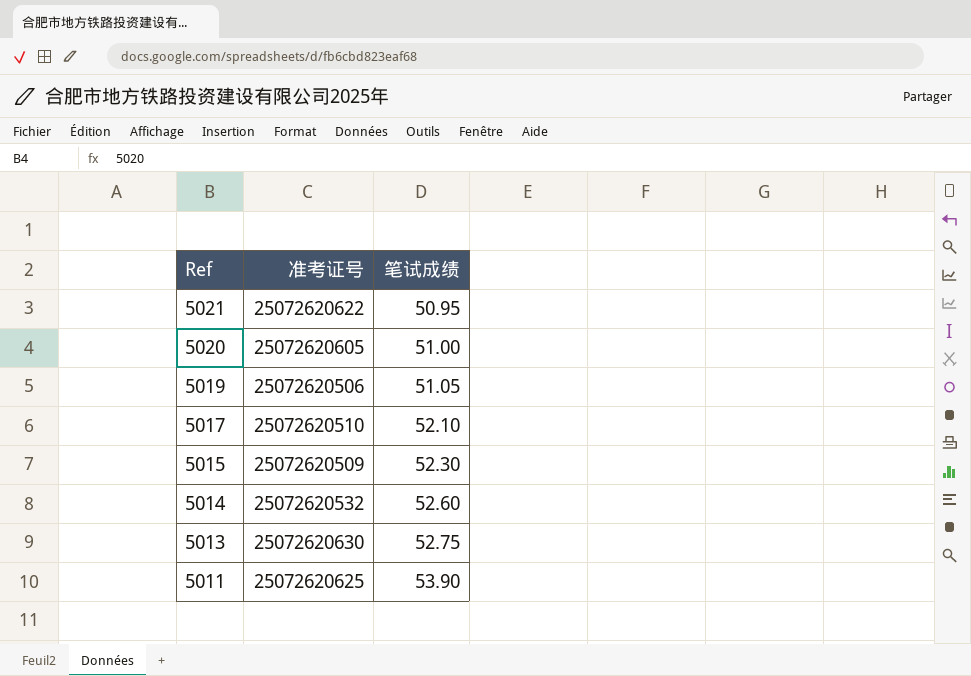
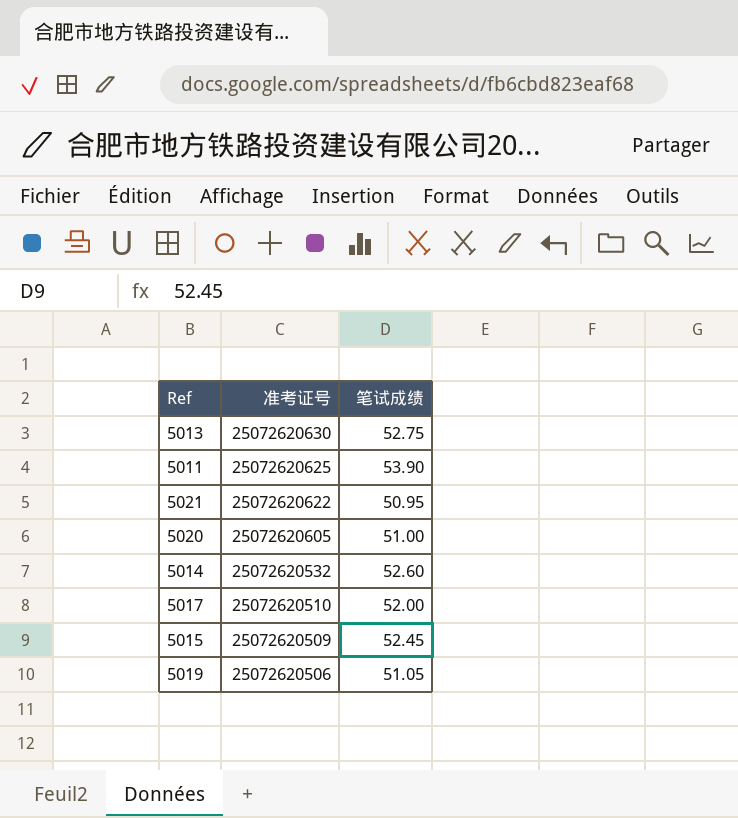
row order: Ref descending -> 准考证号 descending
5017 | 笔试成绩: 52.10 -> 52.00
5015 | 笔试成绩: 52.30 -> 52.45

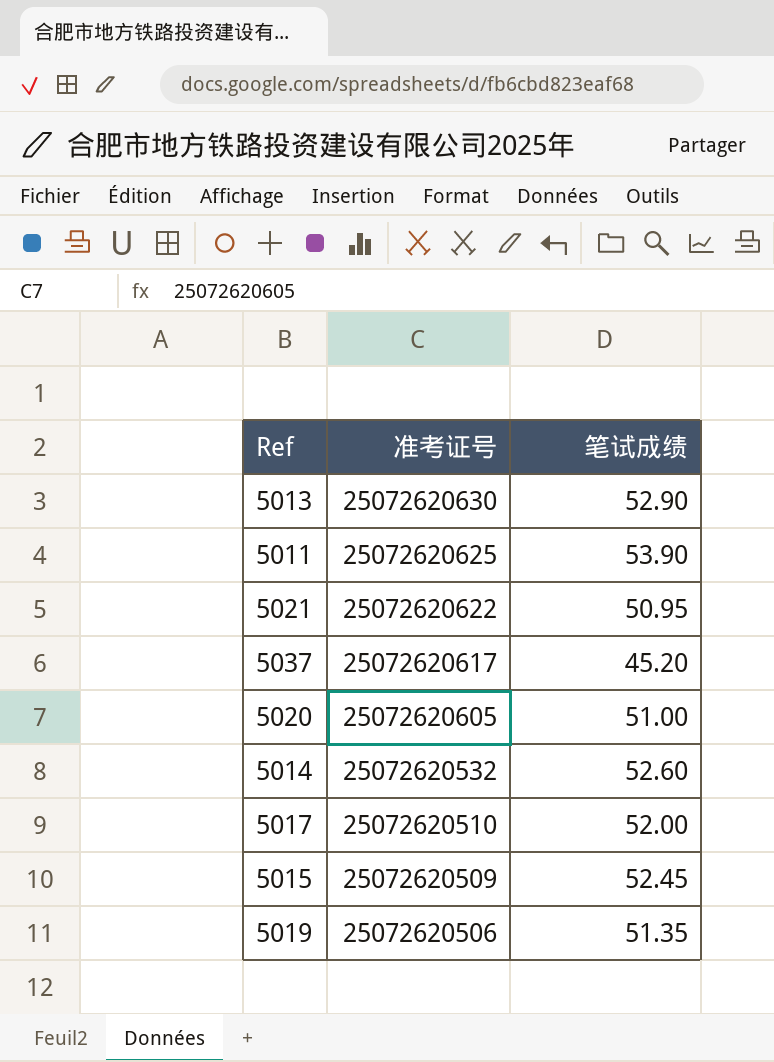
5013 | 笔试成绩: 52.75 -> 52.90
row 5037: none -> 25072620617 | 45.20
5019 | 笔试成绩: 51.05 -> 51.35

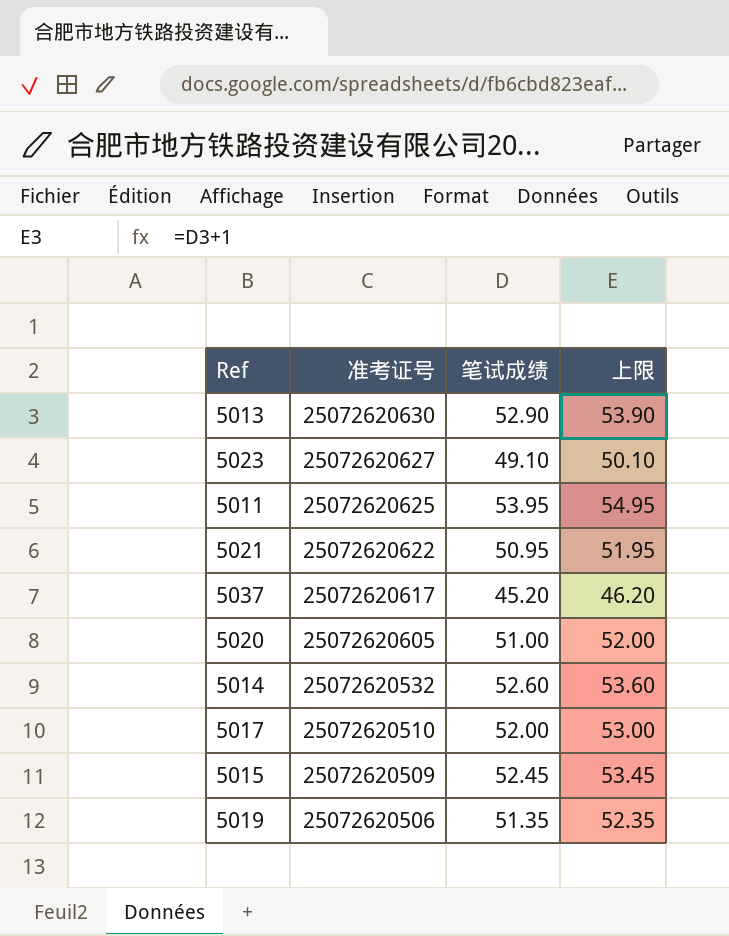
column 上限 | formula: none -> [笔试成绩] + 1
row 5023: none -> 25072620627 | 49.10 | 50.10
5011 | 笔试成绩: 53.90 -> 53.95

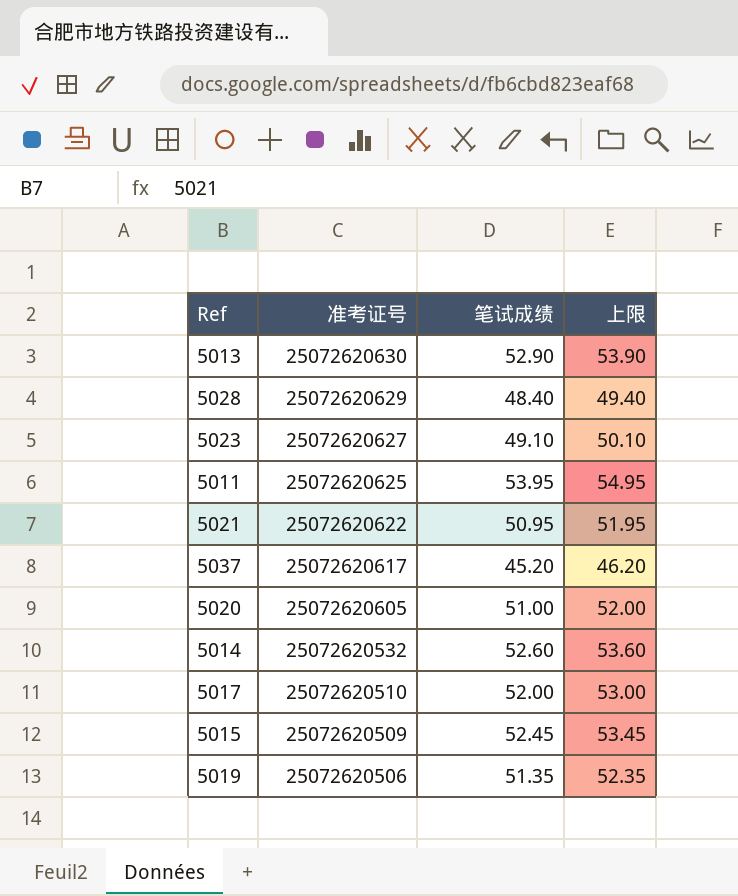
row 5028: none -> 25072620629 | 48.40 | 49.40

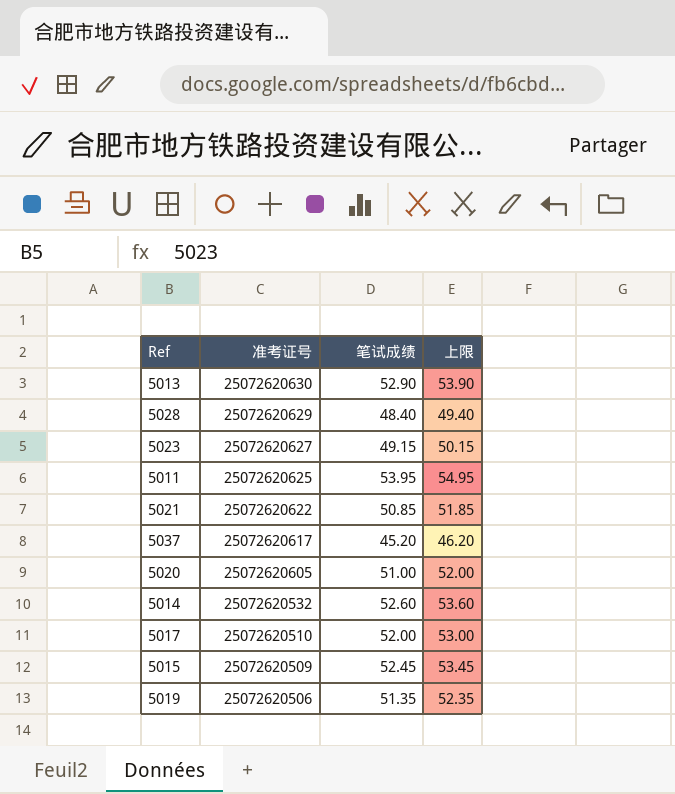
5023 | 笔试成绩: 49.10 -> 49.15
5023 | 上限: 50.10 -> 50.15
5021 | 笔试成绩: 50.95 -> 50.85
5021 | 上限: 51.95 -> 51.85

